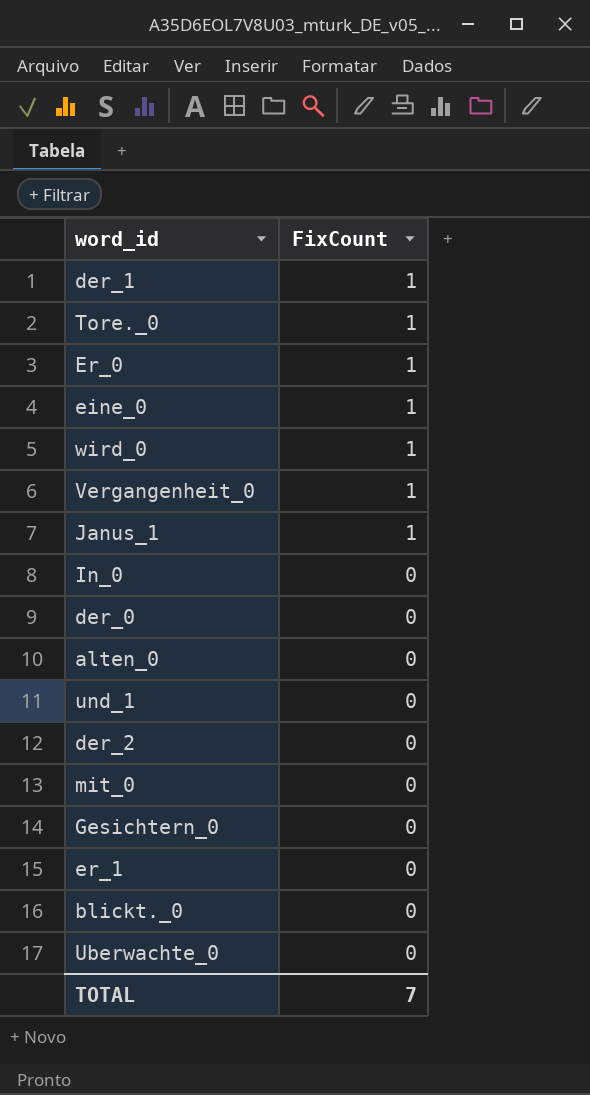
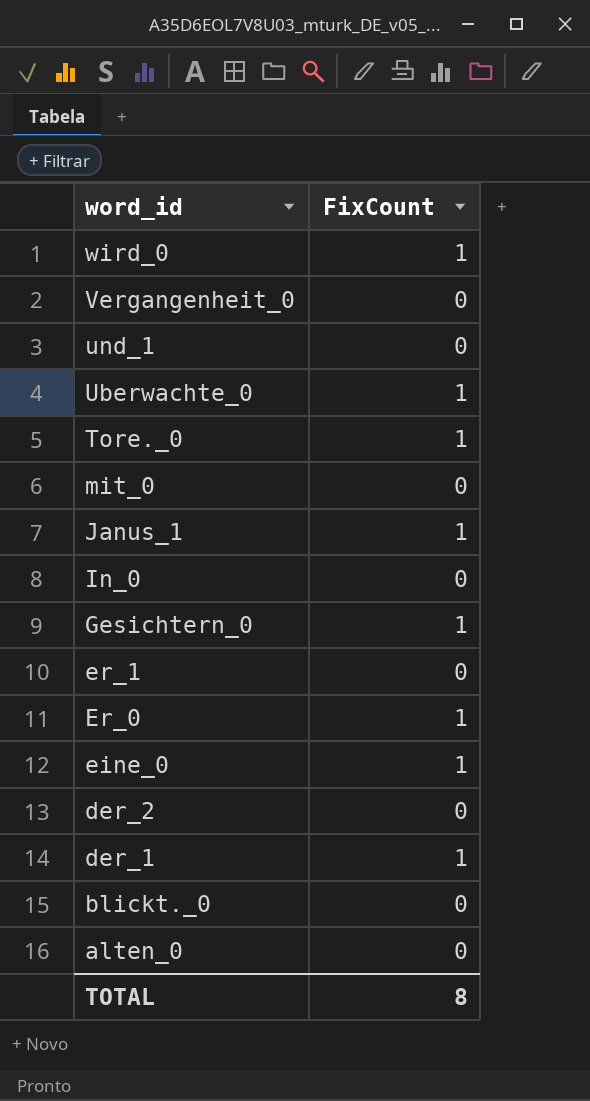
row order: FixCount descending -> word_id descending
row der_0: 0 -> none
Vergangenheit_0 | FixCount: 1 -> 0
Uberwachte_0 | FixCount: 0 -> 1
Gesichtern_0 | FixCount: 0 -> 1
TOTAL | FixCount: 7 -> 8

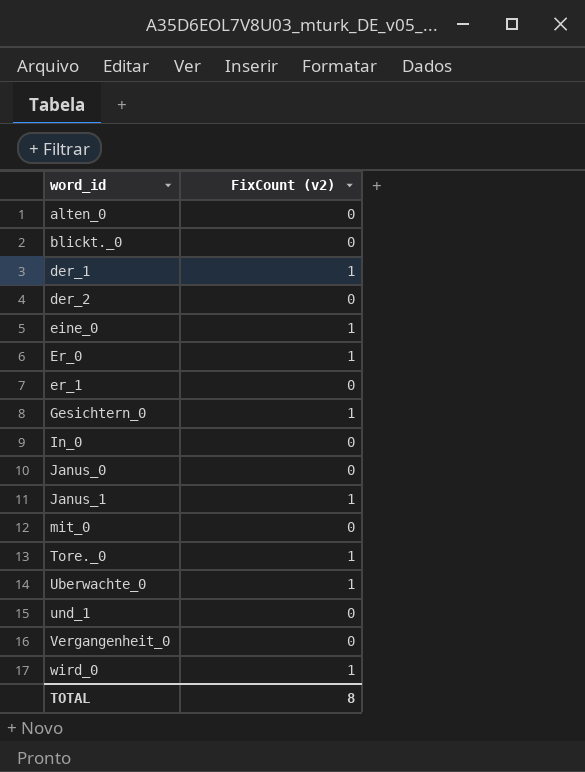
row order: word_id descending -> word_id ascending
column name: FixCount -> FixCount (v2)
row Janus_0: none -> 0

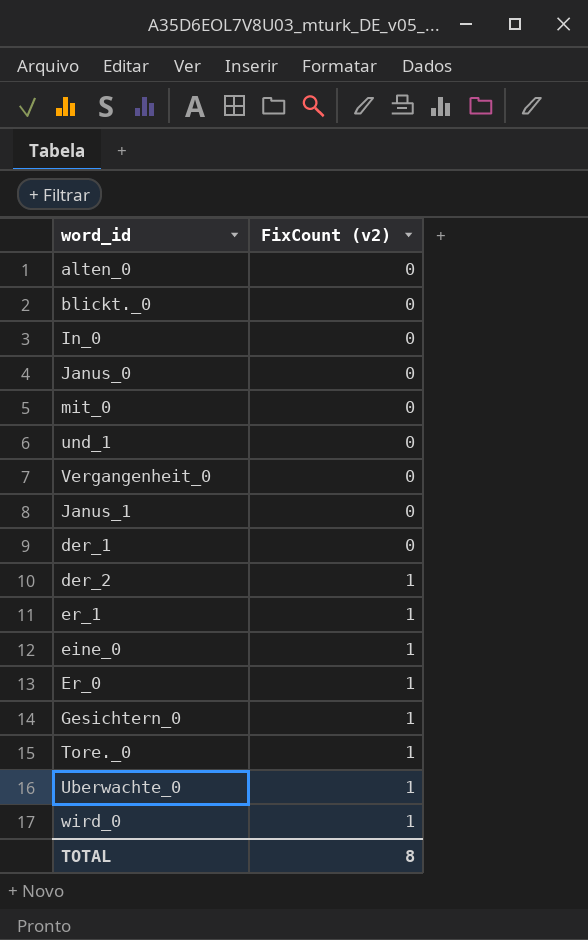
row order: word_id ascending -> FixCount (v2) ascending
Janus_1 | FixCount (v2): 1 -> 0
der_1 | FixCount (v2): 1 -> 0
der_2 | FixCount (v2): 0 -> 1
er_1 | FixCount (v2): 0 -> 1

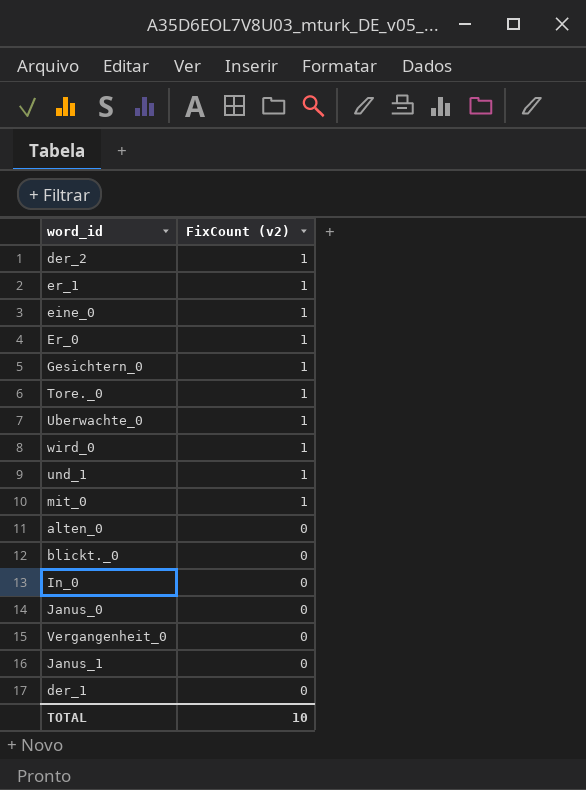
row order: FixCount (v2) ascending -> FixCount (v2) descending
und_1 | FixCount (v2): 0 -> 1
mit_0 | FixCount (v2): 0 -> 1
TOTAL | FixCount (v2): 8 -> 10

